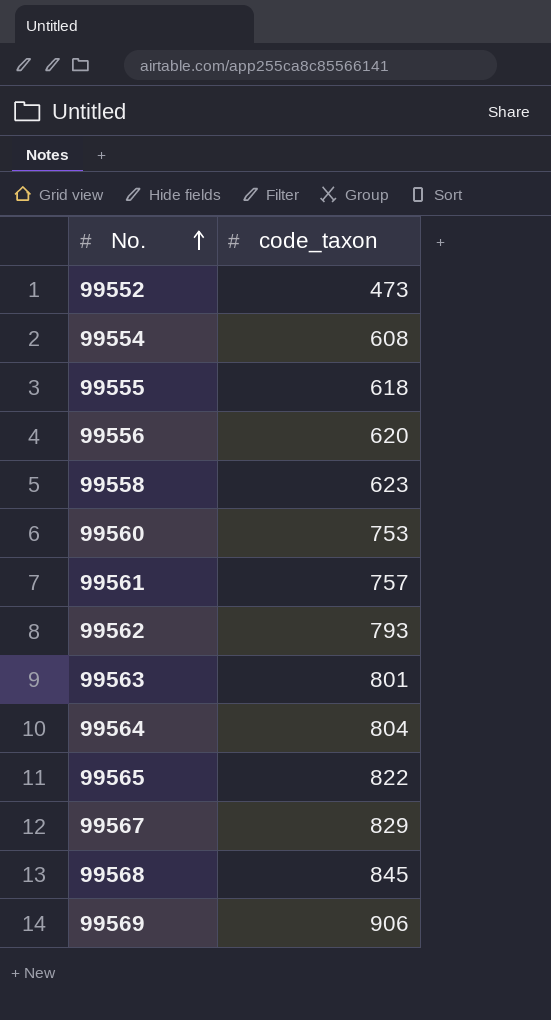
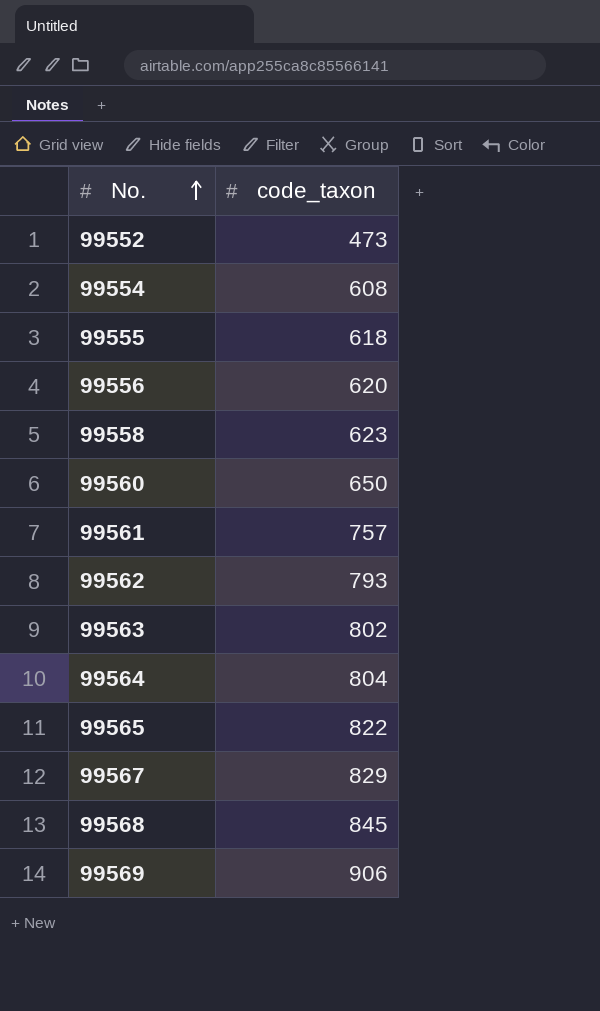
99560 | code_taxon: 753 -> 650
99563 | code_taxon: 801 -> 802

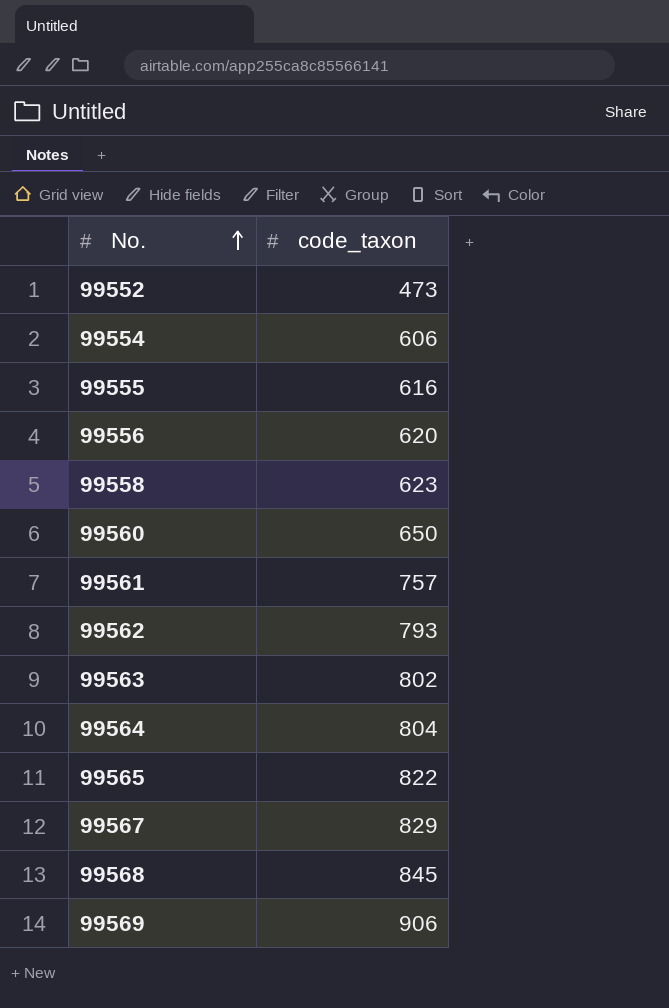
99554 | code_taxon: 608 -> 606
99555 | code_taxon: 618 -> 616

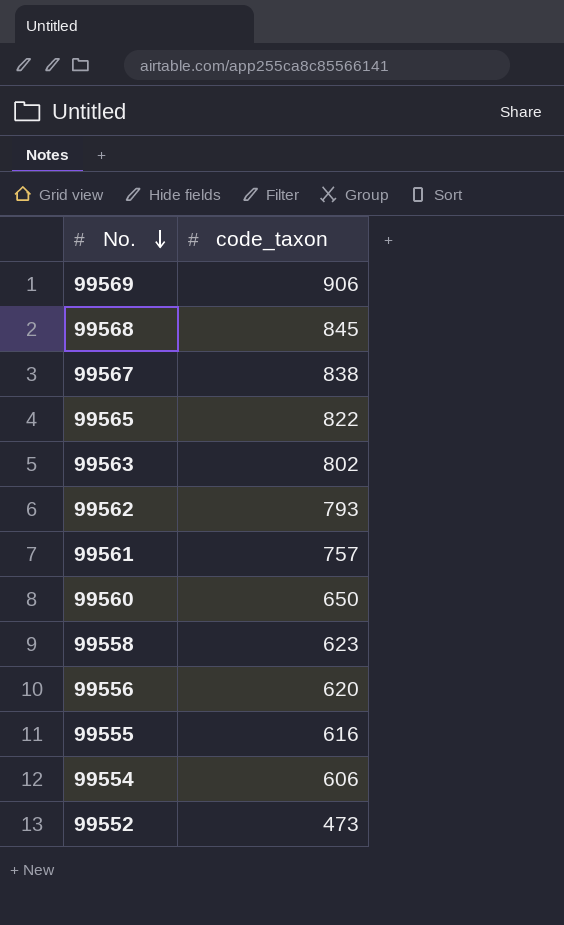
row order: No. ascending -> No. descending
row 99564: 804 -> none
99567 | code_taxon: 829 -> 838

